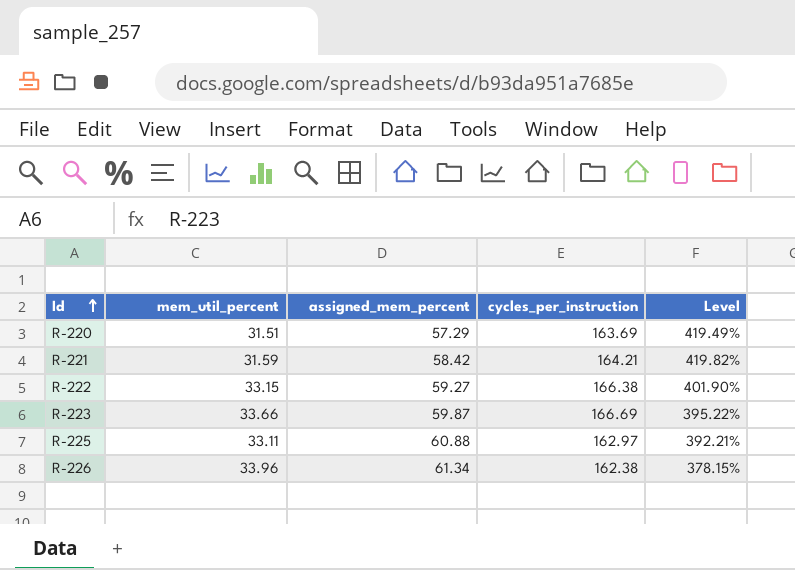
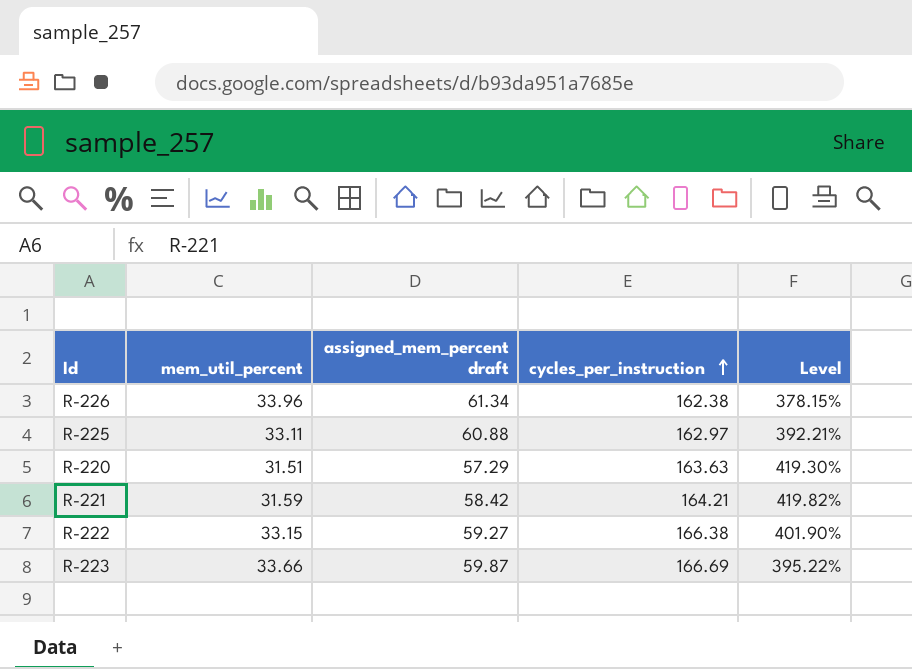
row order: Id ascending -> cycles_per_instruction ascending
column name: assigned_mem_percent -> assigned_mem_percent draft
R-220 | cycles_per_instruction: 163.69 -> 163.63
R-220 | Level: 419.49% -> 419.30%

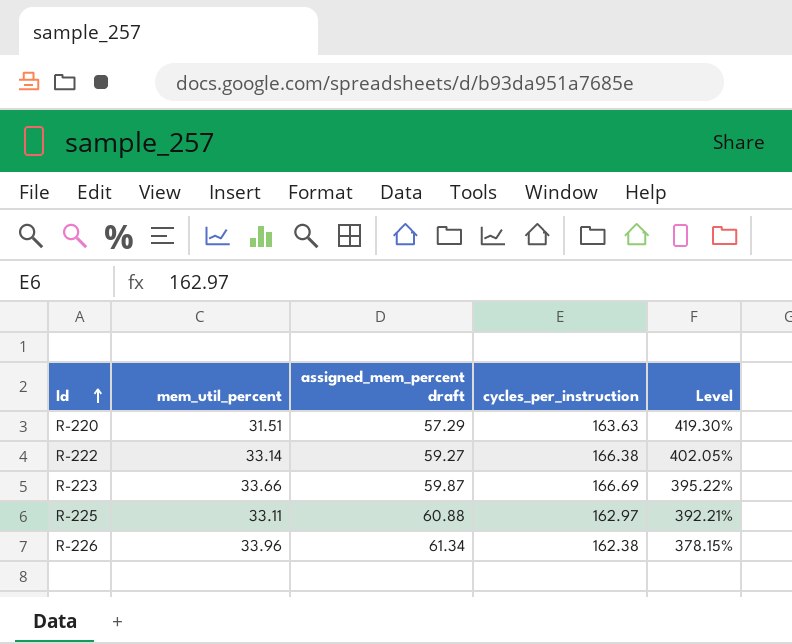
row order: cycles_per_instruction ascending -> Id ascending
row R-221: 31.59 | 58.42 | 164.21 | 419.82% -> none
R-222 | mem_util_percent: 33.15 -> 33.14
R-222 | Level: 401.90% -> 402.05%

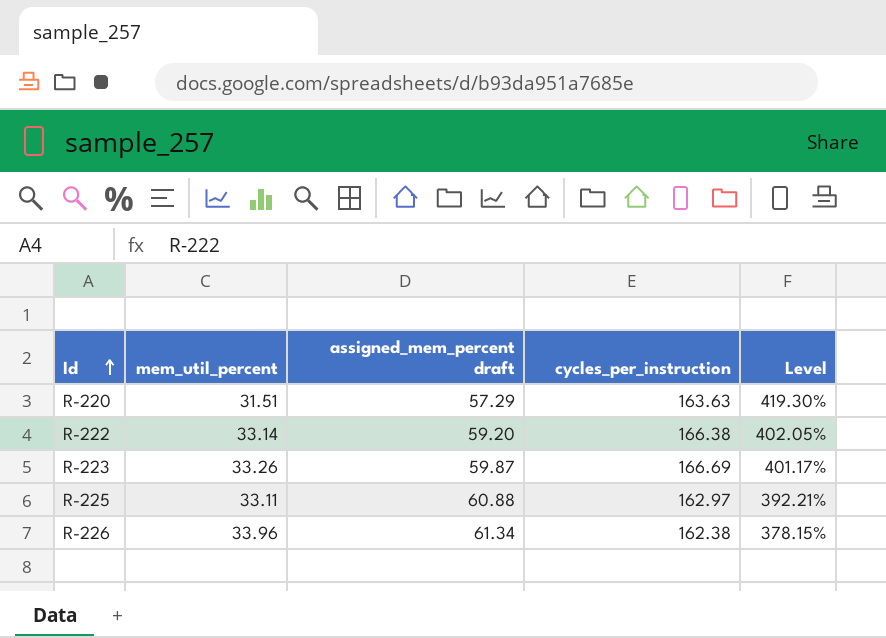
R-222 | assigned_mem_percent draft: 59.27 -> 59.20
R-223 | mem_util_percent: 33.66 -> 33.26
R-223 | Level: 395.22% -> 401.17%

